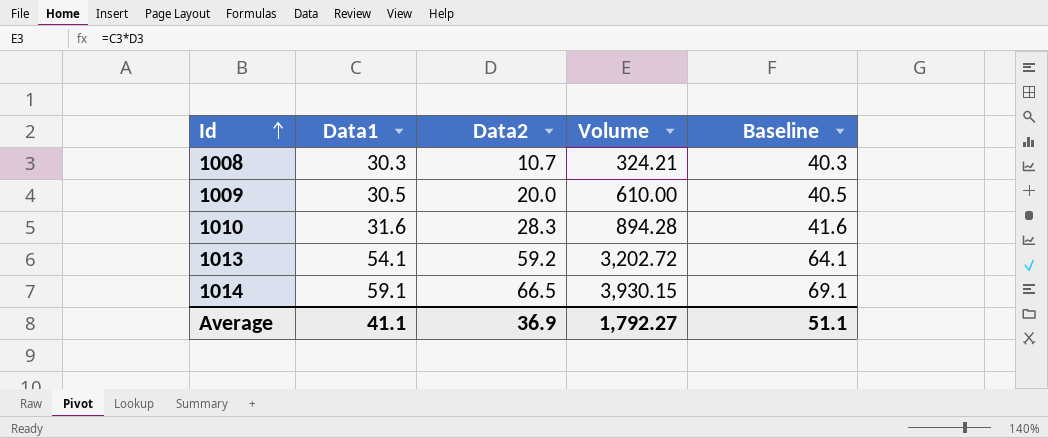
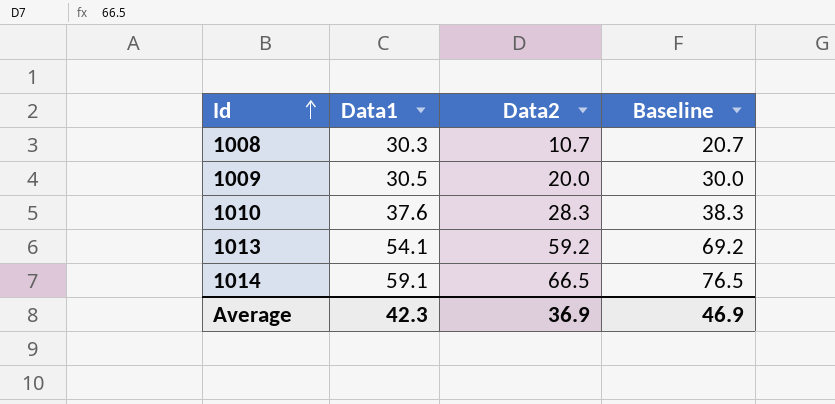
column Volume | formula: [Data1] * [Data2] -> none
column Baseline | formula: [Data1] + 10 -> [Data2] + 10
1010 | Data1: 31.6 -> 37.6
Average | Data1: 41.1 -> 42.3
Average | Baseline: 51.1 -> 46.9

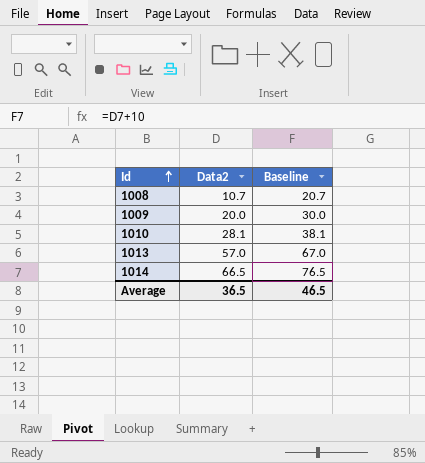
column Data1 | position: 2 -> none
1010 | Data2: 28.3 -> 28.1
1010 | Baseline: 38.3 -> 38.1
1013 | Data2: 59.2 -> 57.0
1013 | Baseline: 69.2 -> 67.0
Average | Data2: 36.9 -> 36.5
Average | Baseline: 46.9 -> 46.5

